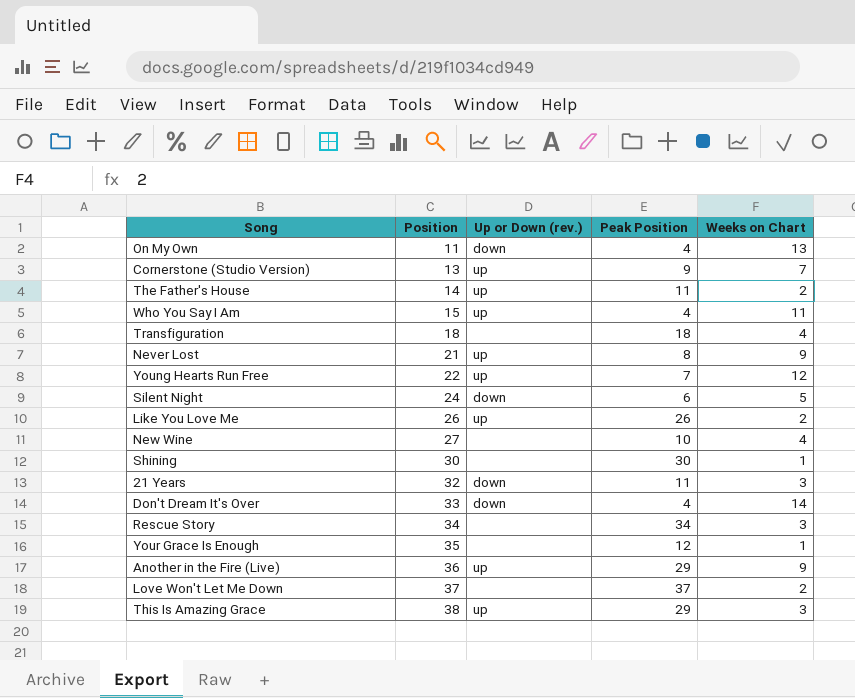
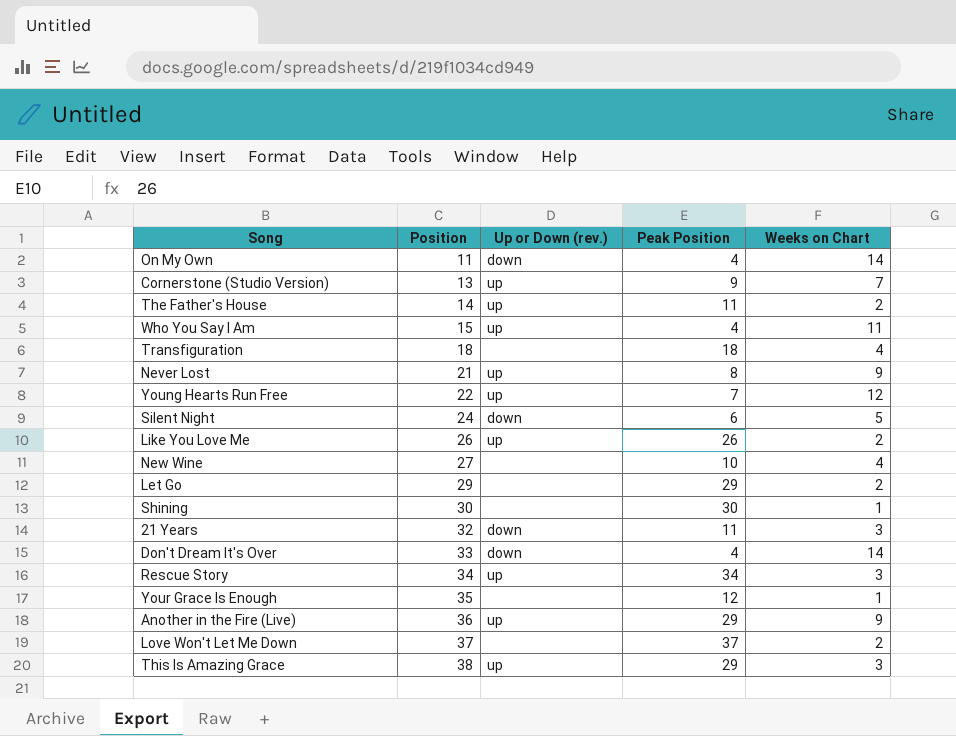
On My Own | Weeks on Chart: 13 -> 14
row Let Go: none -> 29 | none | 29 | 2
Rescue Story | Up or Down (rev.): none -> up

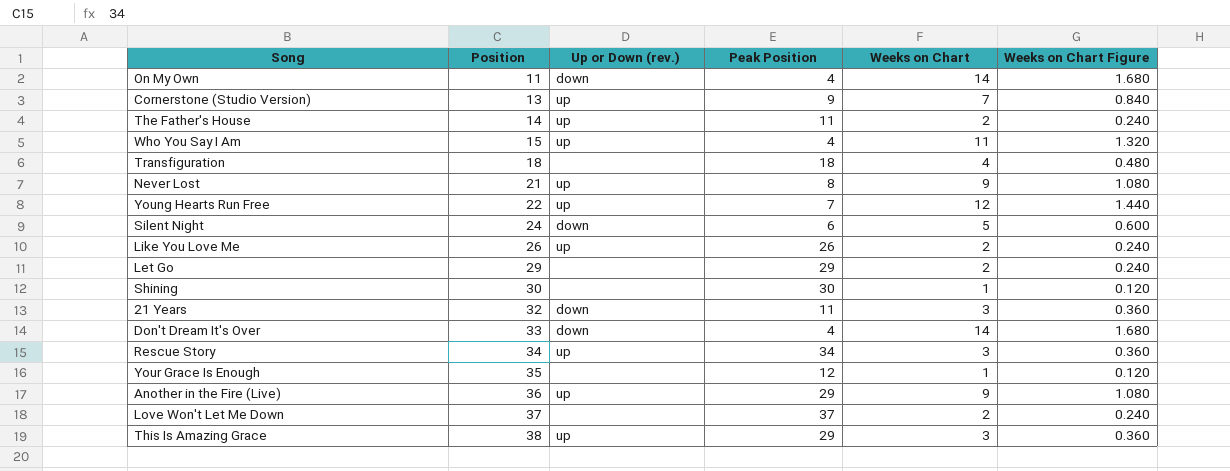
column Weeks on Chart Figure | formula: none -> [Weeks on Chart] * 0.12
row New Wine: 27 | none | 10 | 4 -> none

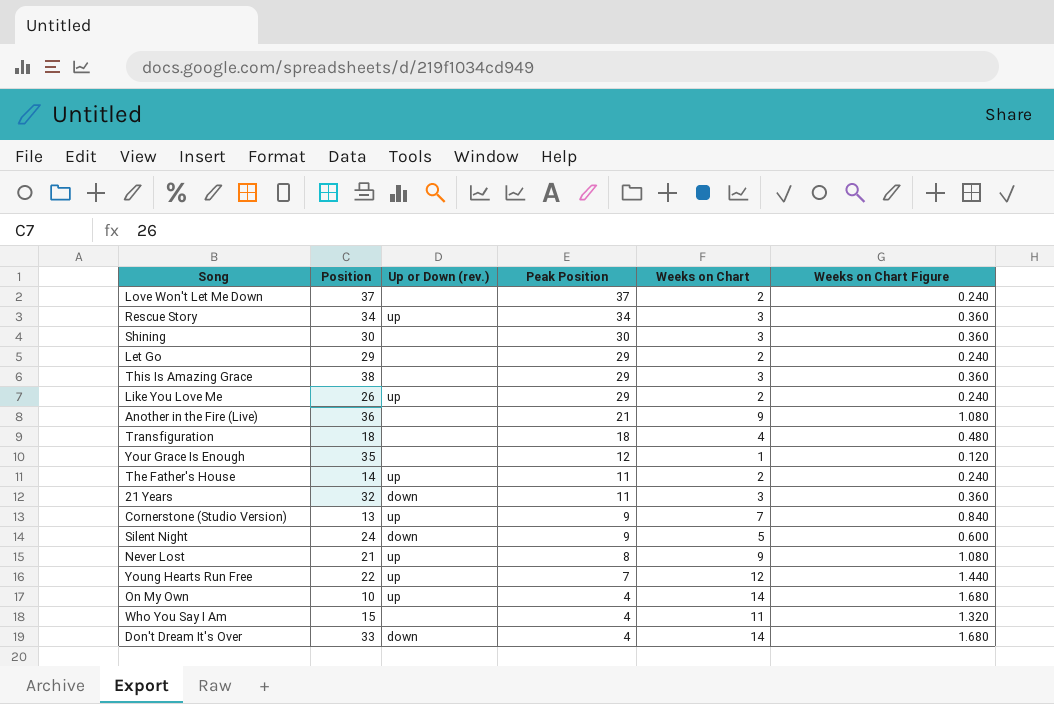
row order: Position ascending -> Peak Position descending
Shining | Weeks on Chart: 1 -> 3
Shining | Weeks on Chart Figure: 0.120 -> 0.360
This Is Amazing Grace | Up or Down (rev.): up -> none
Like You Love Me | Peak Position: 26 -> 29
Another in the Fire (Live) | Up or Down (rev.): up -> none
Another in the Fire (Live) | Peak Position: 29 -> 21
Silent Night | Peak Position: 6 -> 9
On My Own | Position: 11 -> 10
On My Own | Up or Down (rev.): down -> up
Who You Say I Am | Up or Down (rev.): up -> none

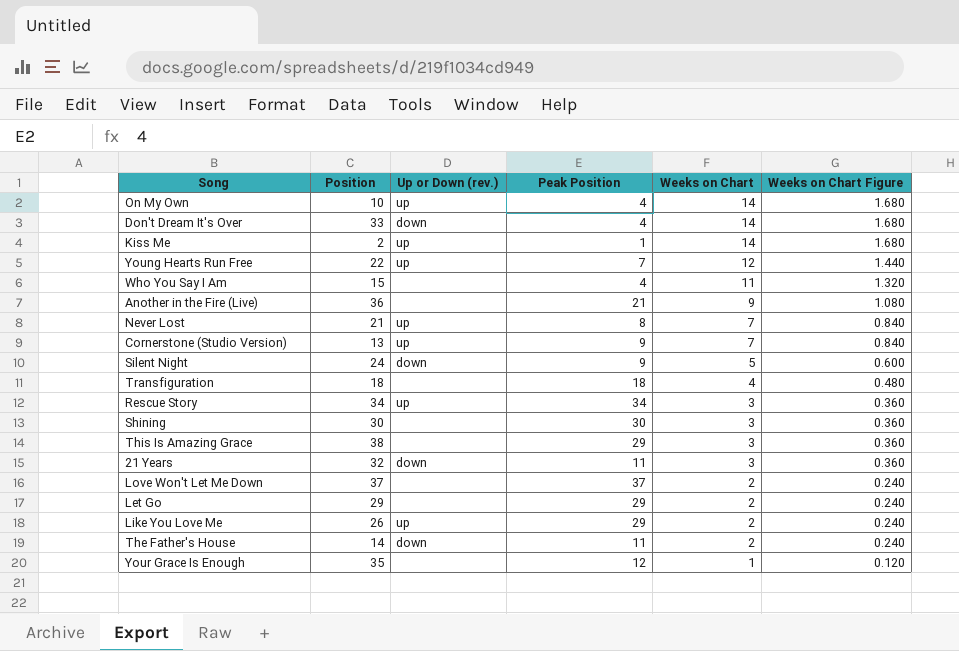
row order: Peak Position descending -> Weeks on Chart descending
row Kiss Me: none -> 2 | up | 1 | 14 | 1.680
Never Lost | Weeks on Chart: 9 -> 7
Never Lost | Weeks on Chart Figure: 1.080 -> 0.840
The Father's House | Up or Down (rev.): up -> down

